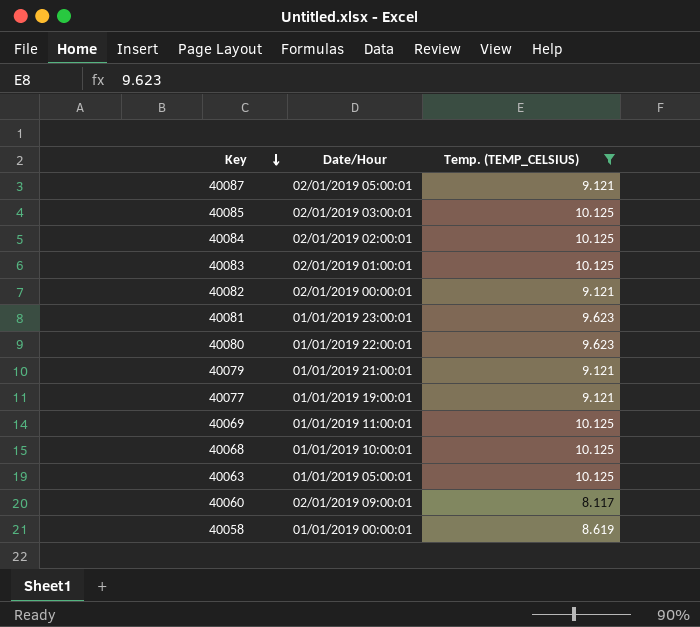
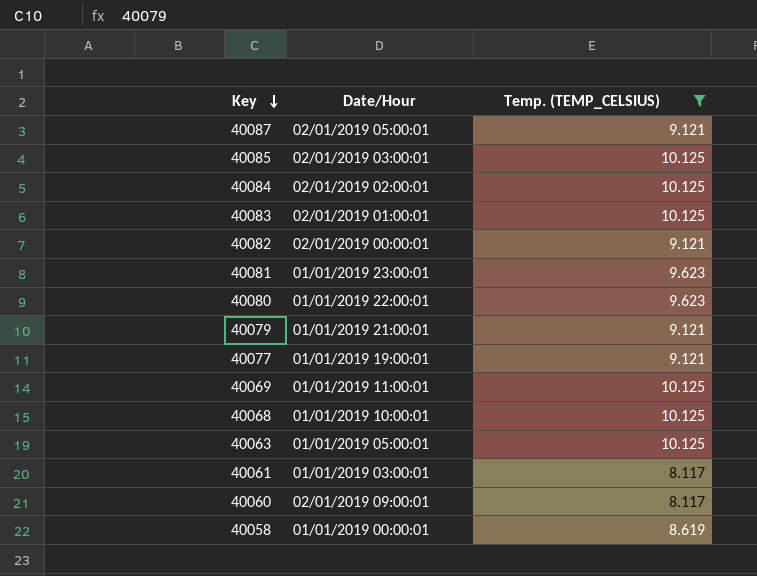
row 40061: none -> 01/01/2019 03:00:01 | 8.117

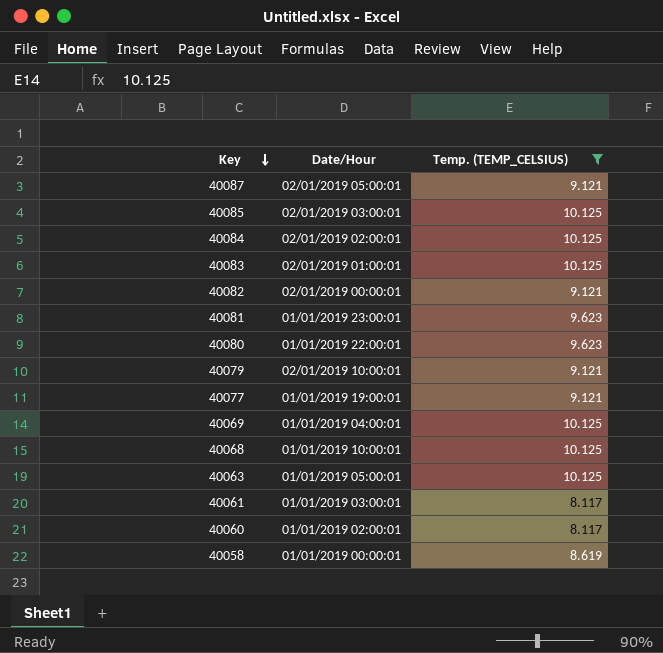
40079 | Date/Hour: 01/01/2019 21:00:01 -> 02/01/2019 10:00:01
40069 | Date/Hour: 01/01/2019 11:00:01 -> 01/01/2019 04:00:01
40060 | Date/Hour: 02/01/2019 09:00:01 -> 01/01/2019 02:00:01

